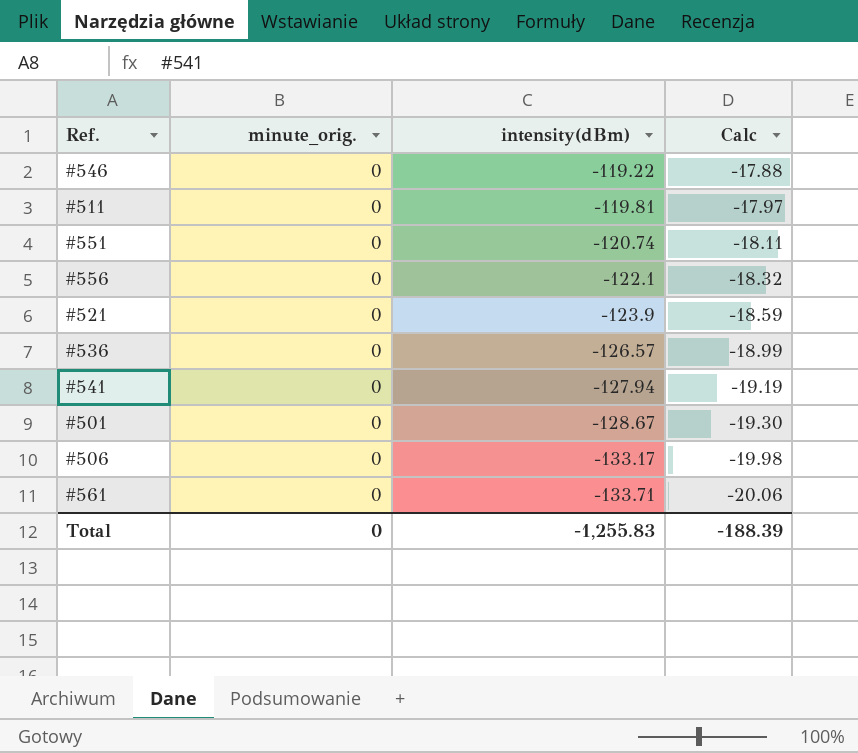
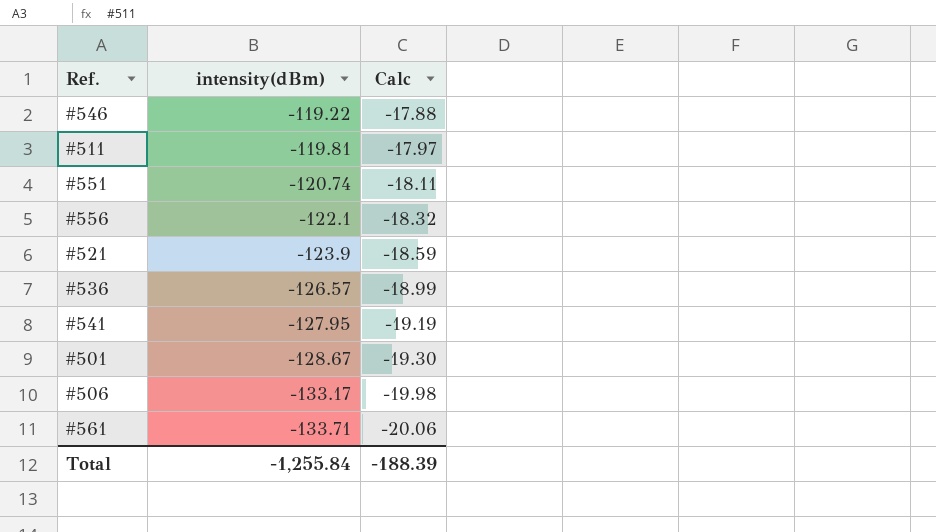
column minute_orig. | position: 2 -> none
#541 | intensity(dBm): -127.94 -> -127.95
Total | intensity(dBm): -1,255.83 -> -1,255.84

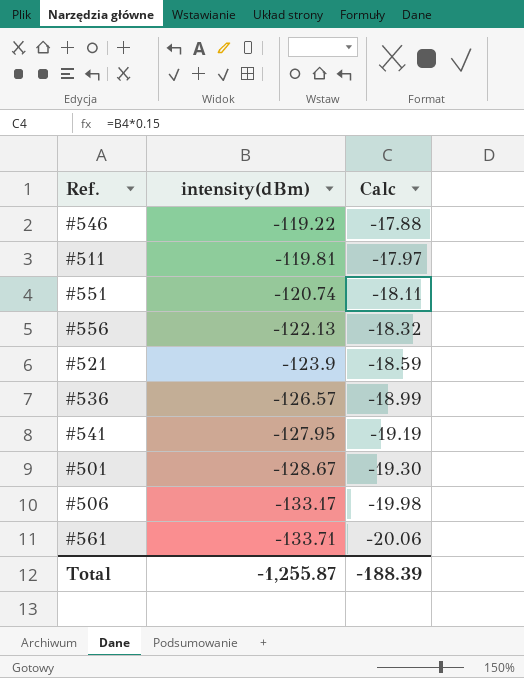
#556 | intensity(dBm): -122.1 -> -122.13
Total | intensity(dBm): -1,255.84 -> -1,255.87

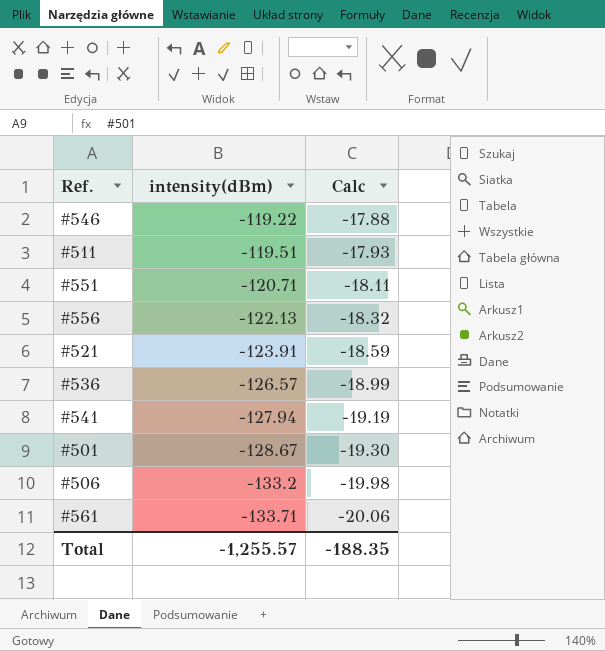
#511 | intensity(dBm): -119.81 -> -119.51
#511 | Calc: -17.97 -> -17.93
#551 | intensity(dBm): -120.74 -> -120.71
#521 | intensity(dBm): -123.9 -> -123.91
#541 | intensity(dBm): -127.95 -> -127.94
#506 | intensity(dBm): -133.17 -> -133.2
Total | intensity(dBm): -1,255.87 -> -1,255.57
Total | Calc: -188.39 -> -188.35

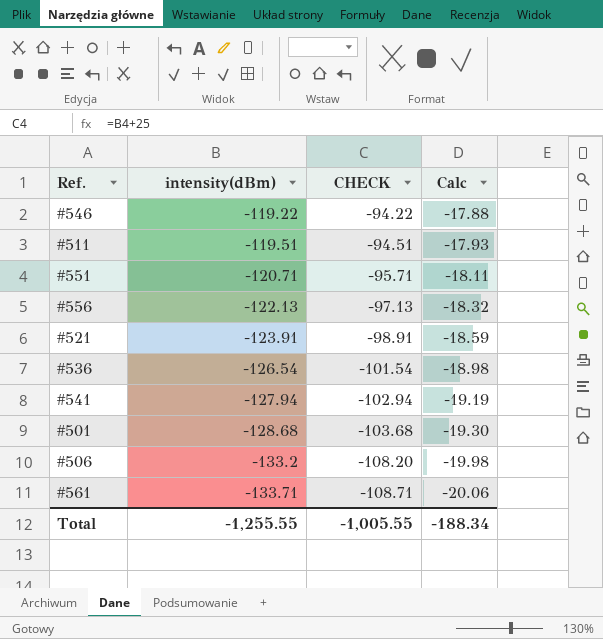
column CHECK | formula: none -> [intensity(dBm)] + 25
#536 | intensity(dBm): -126.57 -> -126.54
#536 | Calc: -18.99 -> -18.98
#501 | intensity(dBm): -128.67 -> -128.68
Total | intensity(dBm): -1,255.57 -> -1,255.55
Total | Calc: -188.35 -> -188.34

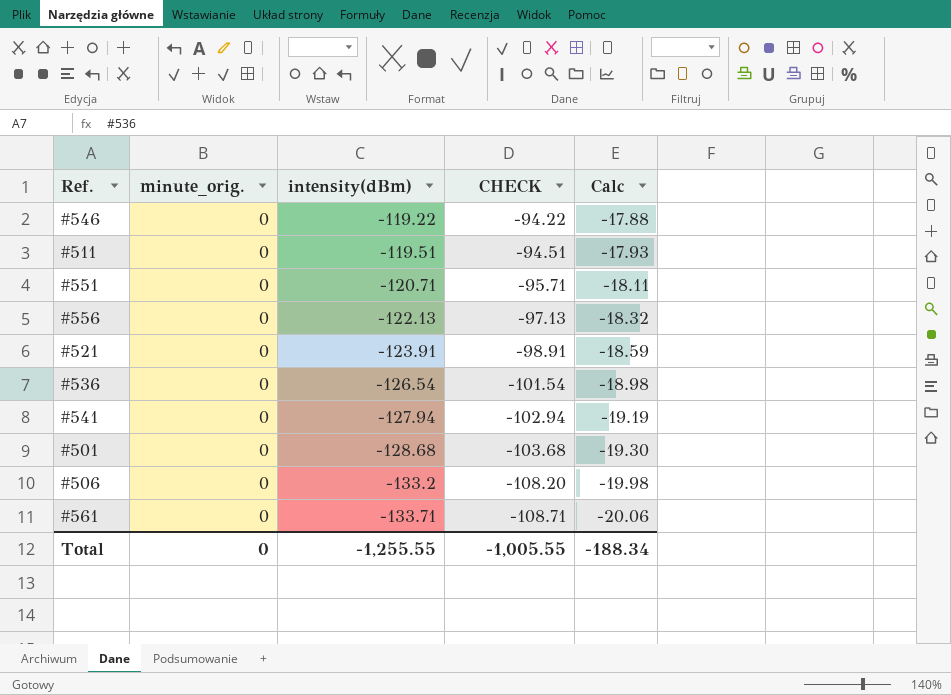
column minute_orig. | position: none -> 2

